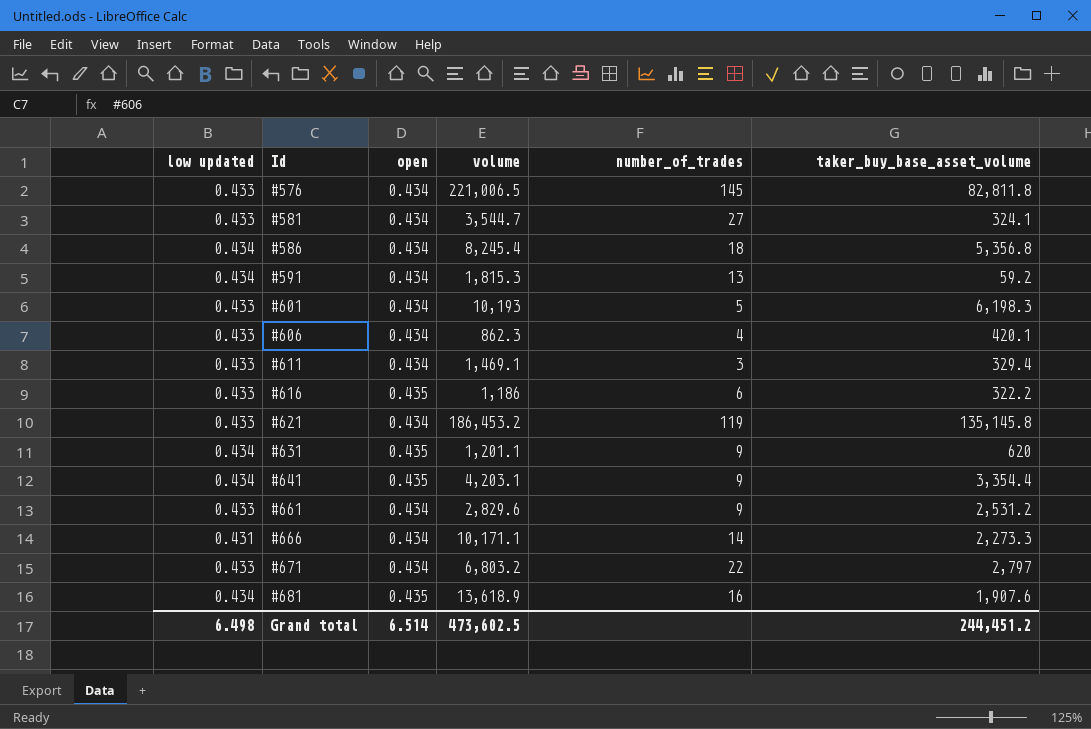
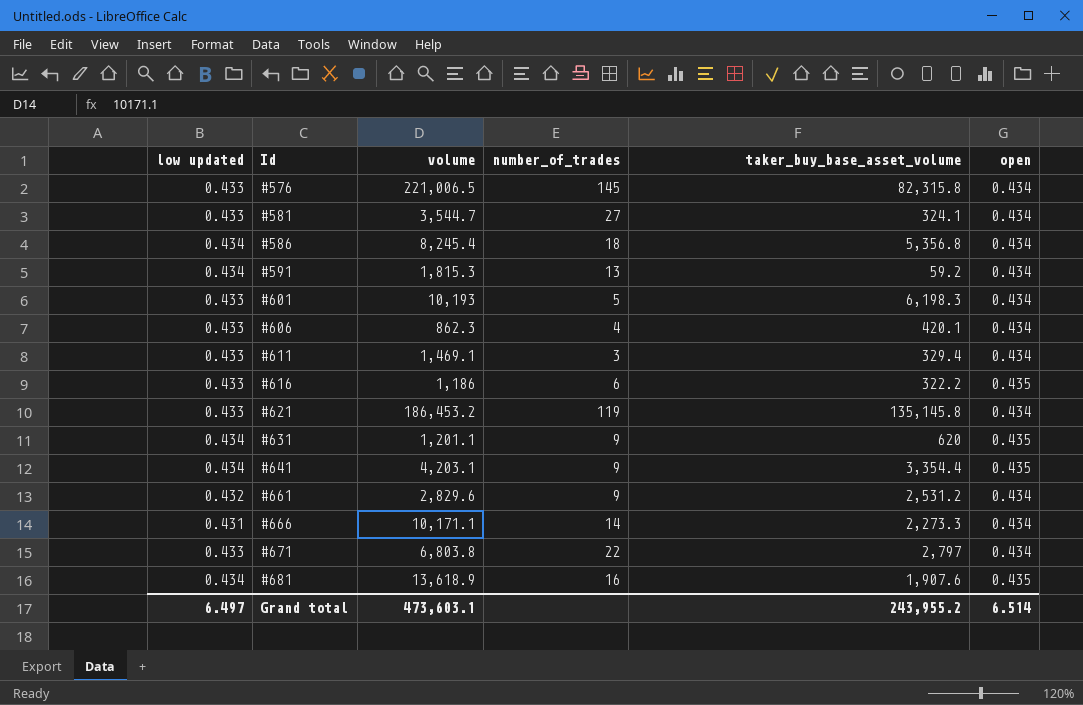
column open | position: 3 -> 6
#576 | taker_buy_base_asset_volume: 82,811.8 -> 82,315.8
#661 | low updated: 0.433 -> 0.432
#671 | volume: 6,803.2 -> 6,803.8
Grand total | low updated: 6.498 -> 6.497
Grand total | volume: 473,602.5 -> 473,603.1
Grand total | taker_buy_base_asset_volume: 244,451.2 -> 243,955.2

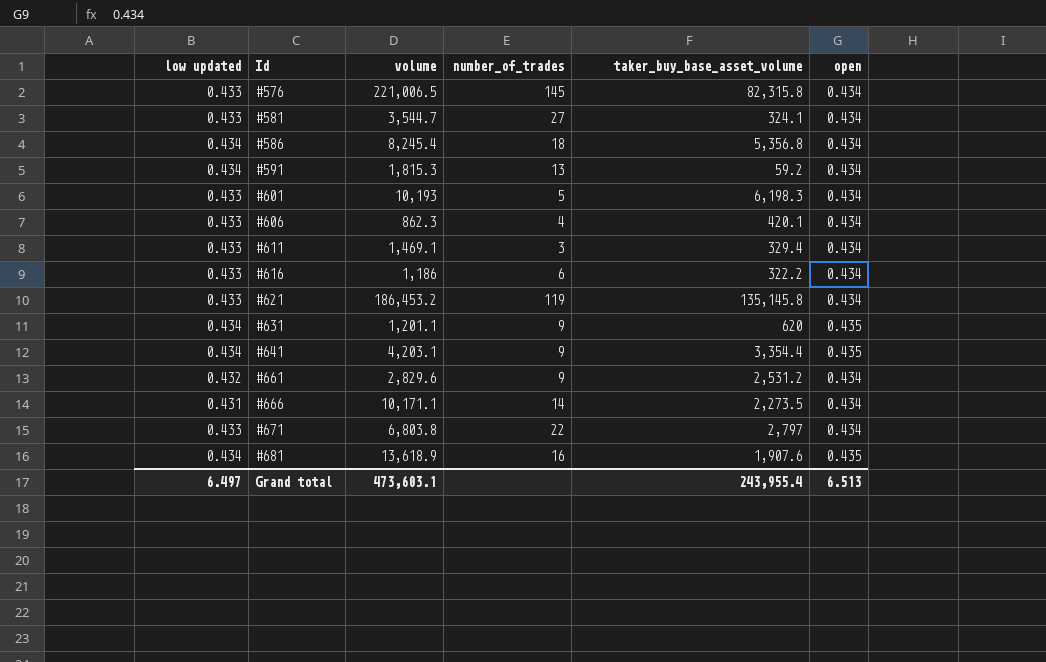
#616 | open: 0.435 -> 0.434
#666 | taker_buy_base_asset_volume: 2,273.3 -> 2,273.5
Grand total | taker_buy_base_asset_volume: 243,955.2 -> 243,955.4
Grand total | open: 6.514 -> 6.513

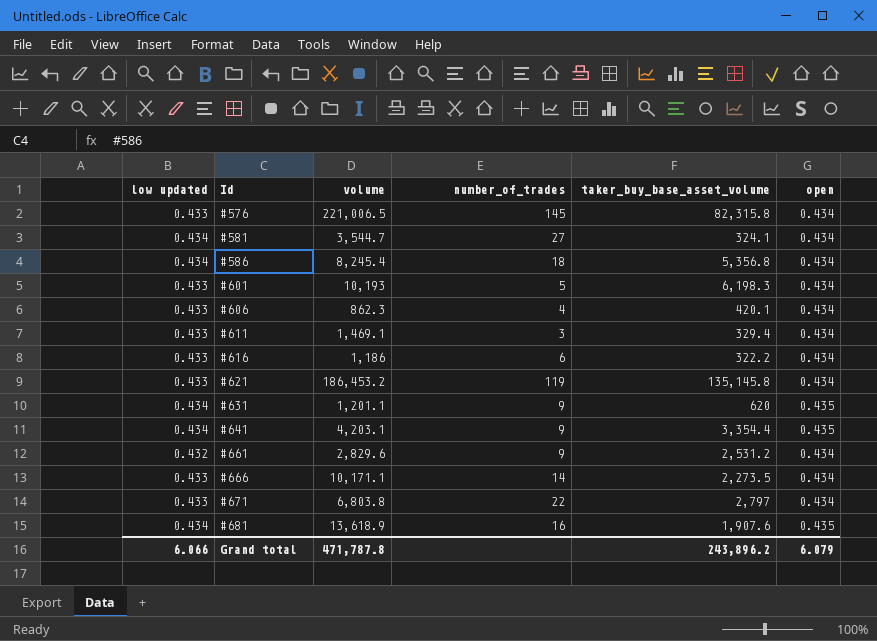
row #591: 0.434 | 1,815.3 | 13 | 59.2 | 0.434 -> none
#581 | low updated: 0.433 -> 0.434
#666 | low updated: 0.431 -> 0.433
Grand total | low updated: 6.497 -> 6.066
Grand total | volume: 473,603.1 -> 471,787.8
Grand total | taker_buy_base_asset_volume: 243,955.4 -> 243,896.2
Grand total | open: 6.513 -> 6.079

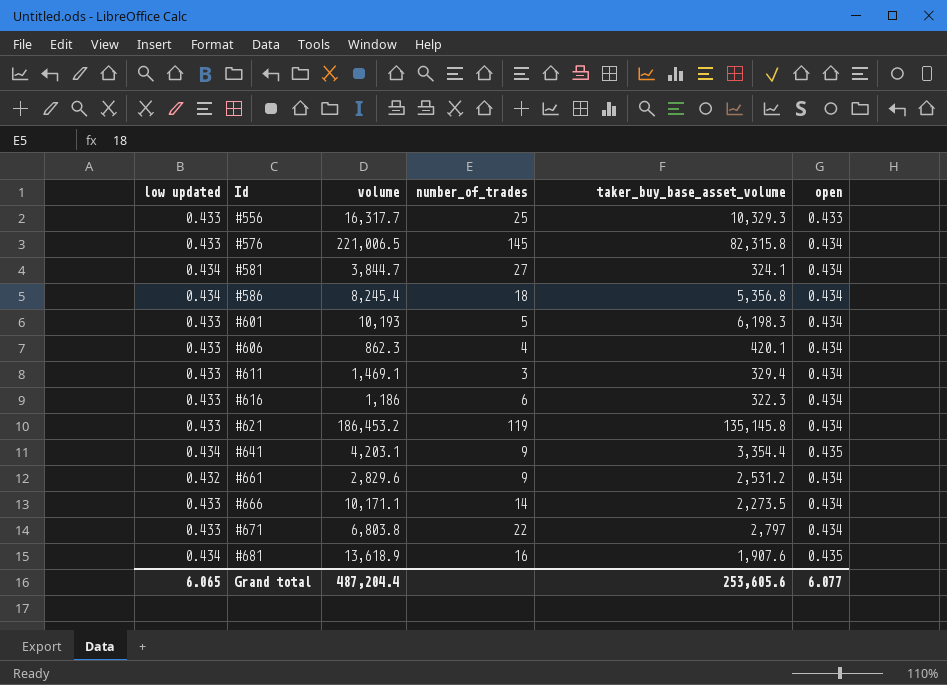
row #631: 0.434 | 1,201.1 | 9 | 620 | 0.435 -> none
row #556: none -> 0.433 | 16,317.7 | 25 | 10,329.3 | 0.433
#581 | volume: 3,544.7 -> 3,844.7
#616 | taker_buy_base_asset_volume: 322.2 -> 322.3
Grand total | low updated: 6.066 -> 6.065
Grand total | volume: 471,787.8 -> 487,204.4
Grand total | taker_buy_base_asset_volume: 243,896.2 -> 253,605.6
Grand total | open: 6.079 -> 6.077

